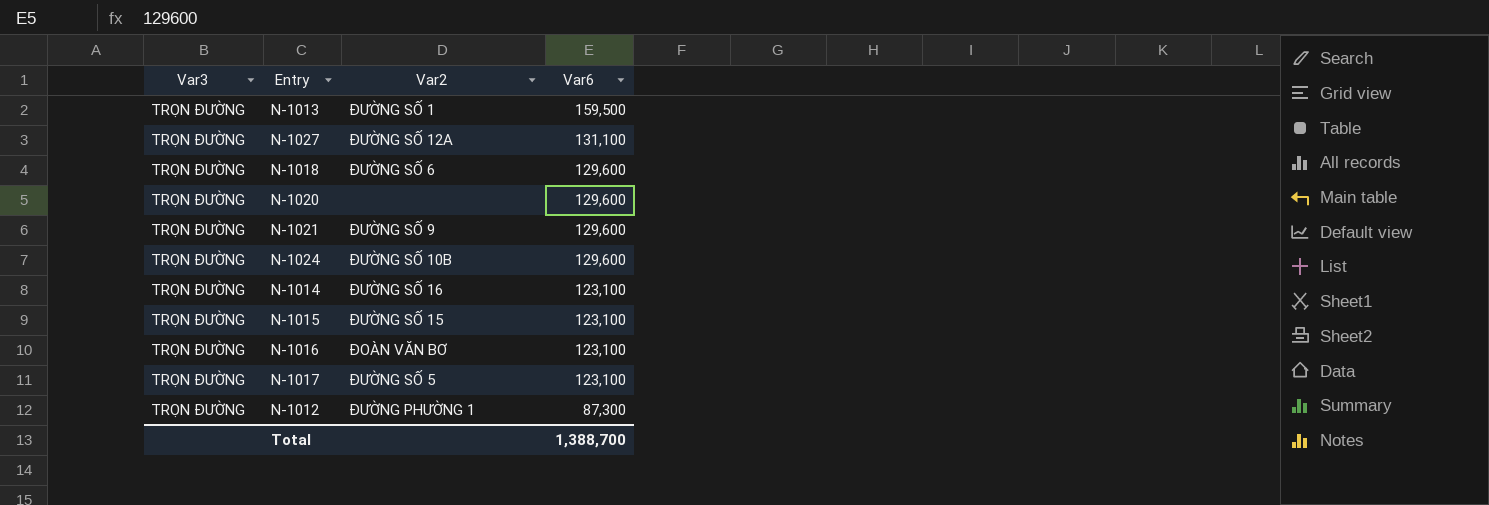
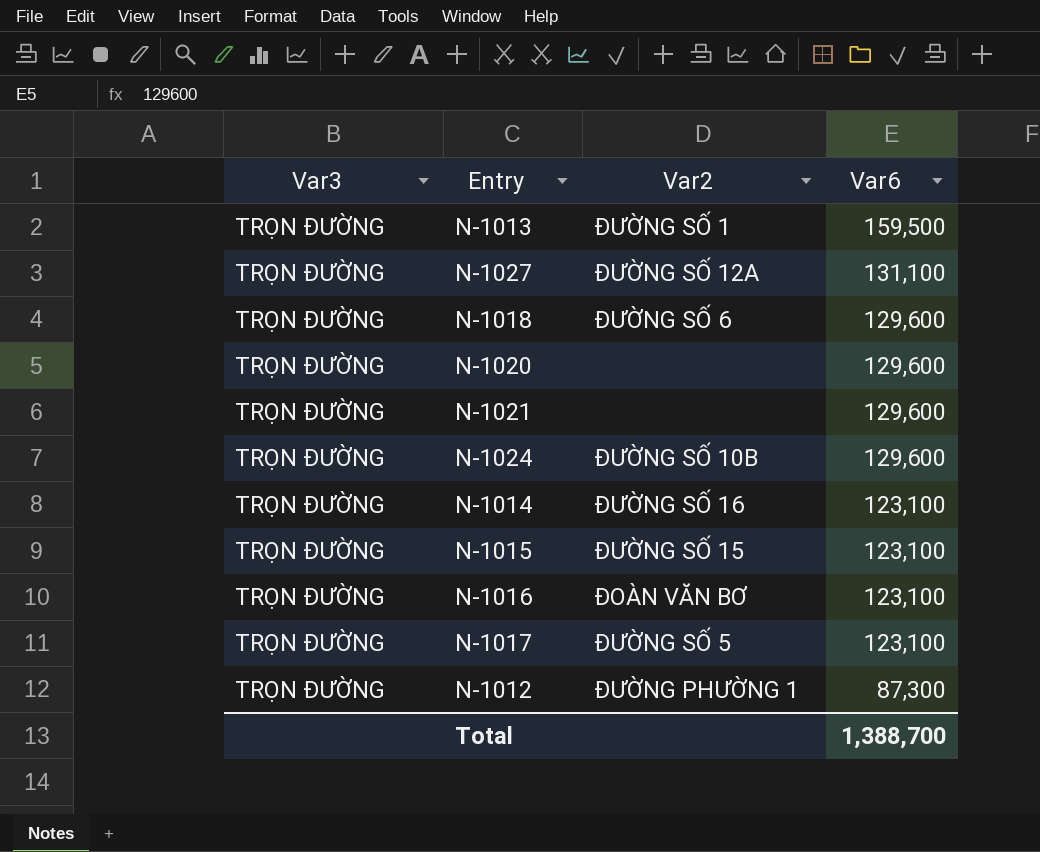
N-1021 | Var2: ĐƯỜNG SỐ 9 -> none

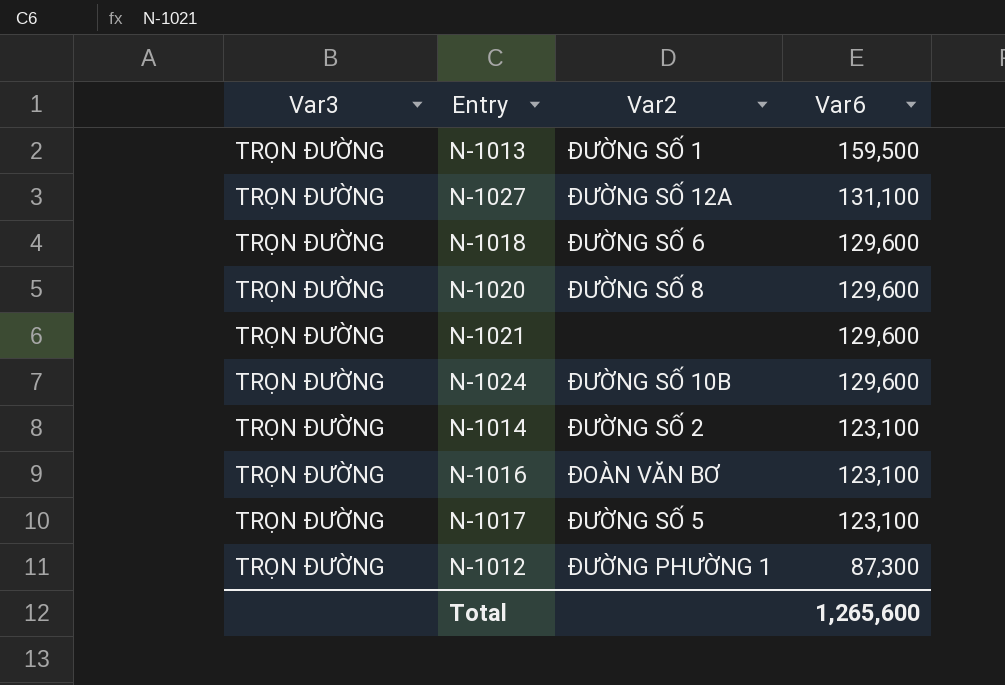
row N-1015: TRỌN ĐƯỜNG | ĐƯỜNG SỐ 15 | 123,100 -> none
N-1020 | Var2: none -> ĐƯỜNG SỐ 8
N-1014 | Var2: ĐƯỜNG SỐ 16 -> ĐƯỜNG SỐ 2
Total | Var6: 1,388,700 -> 1,265,600

